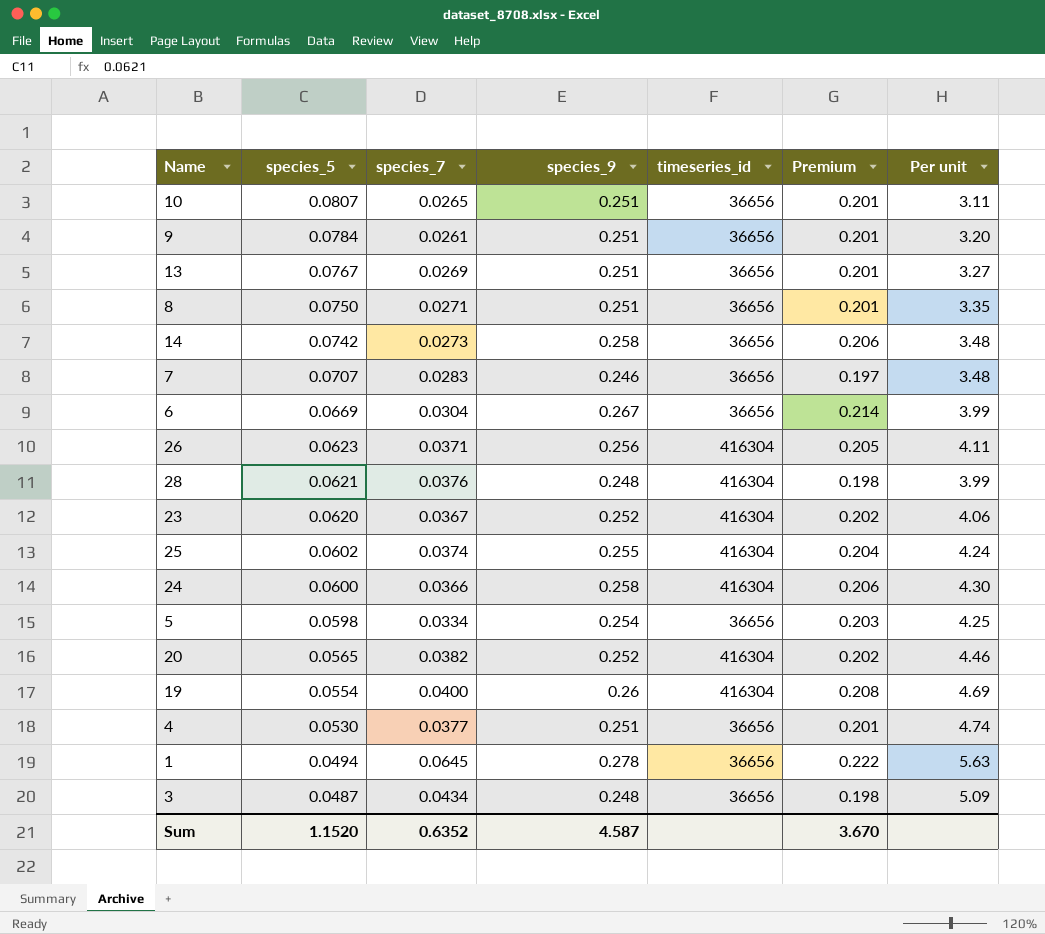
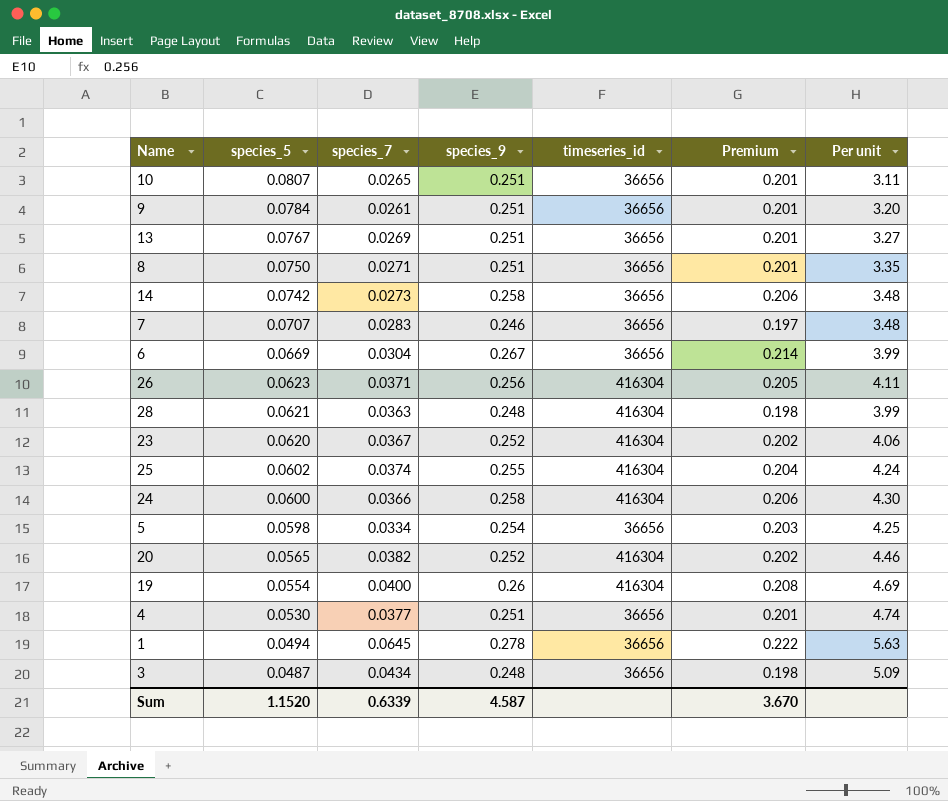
28 | species_7: 0.0376 -> 0.0363
Sum | species_7: 0.6352 -> 0.6339

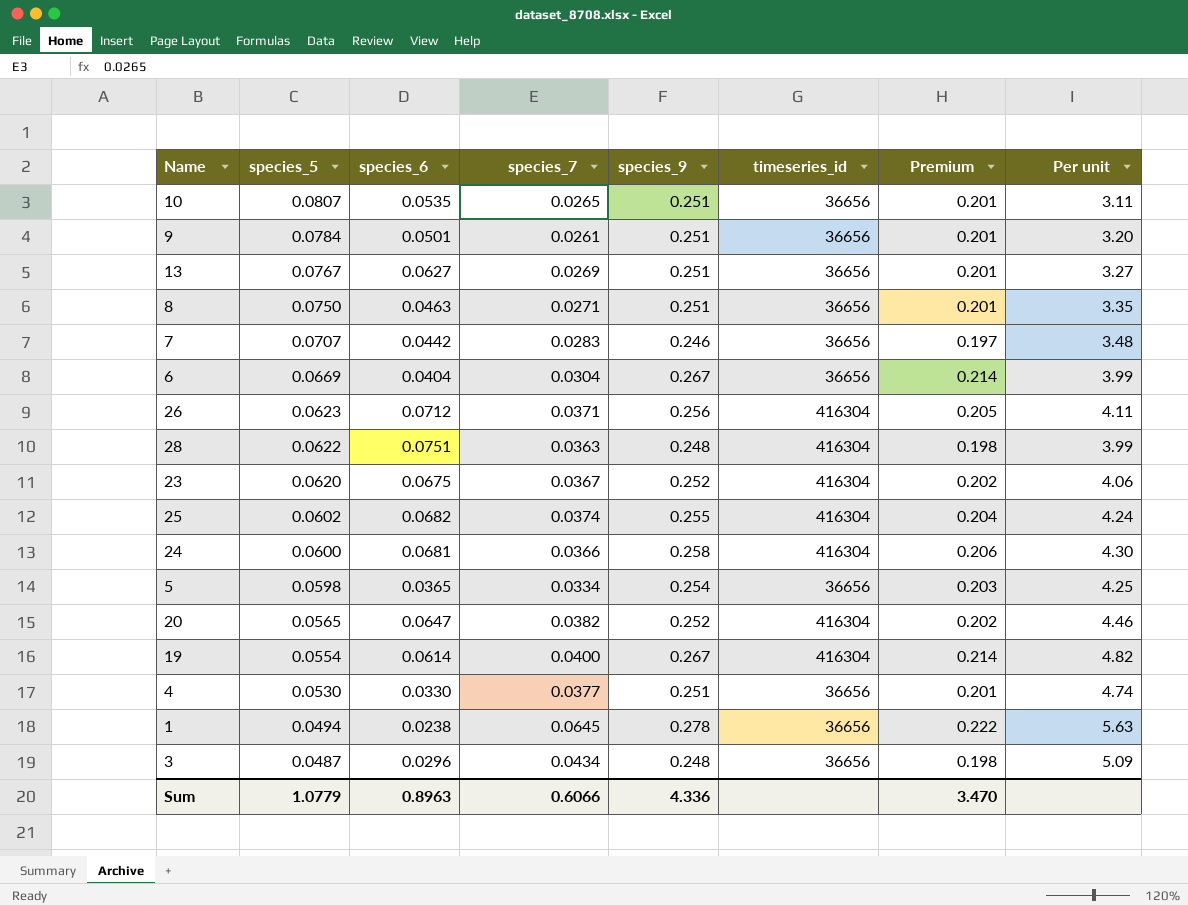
column species_6 | position: none -> 3
row 14: 0.0742 | 0.0273 | 0.258 | 36656 | 0.206 | 3.48 -> none
28 | species_5: 0.0621 -> 0.0622
19 | species_9: 0.26 -> 0.267
19 | Premium: 0.208 -> 0.214
19 | Per unit: 4.69 -> 4.82
Sum | species_5: 1.1520 -> 1.0779
Sum | species_7: 0.6339 -> 0.6066
Sum | species_9: 4.587 -> 4.336
Sum | Premium: 3.670 -> 3.470

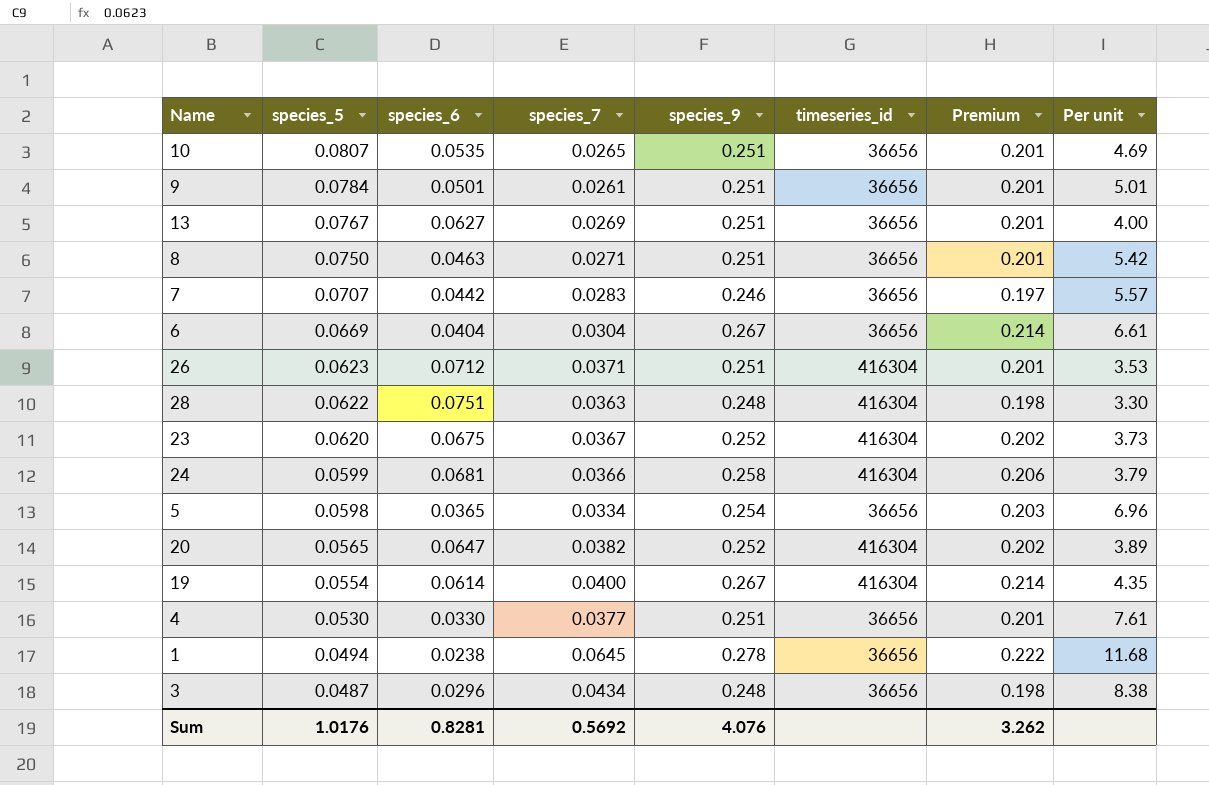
column Per unit | formula: [species_9] / [species_5] -> [species_9] / [species_6]
row 25: 0.0602 | 0.0682 | 0.0374 | 0.255 | 416304 | 0.204 | 4.24 -> none
26 | species_9: 0.256 -> 0.251
26 | Premium: 0.205 -> 0.201
24 | species_5: 0.0600 -> 0.0599
Sum | species_5: 1.0779 -> 1.0176
Sum | species_6: 0.8963 -> 0.8281
Sum | species_7: 0.6066 -> 0.5692
Sum | species_9: 4.336 -> 4.076
Sum | Premium: 3.470 -> 3.262

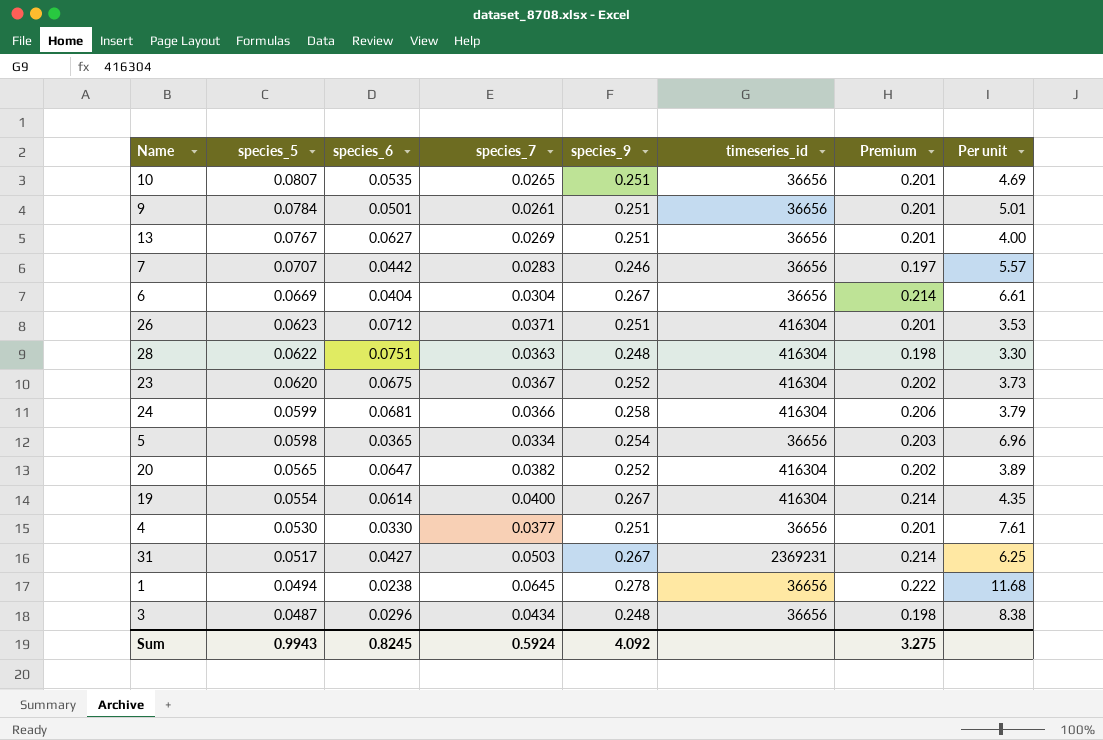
row 8: 0.0750 | 0.0463 | 0.0271 | 0.251 | 36656 | 0.201 | 5.42 -> none
row 31: none -> 0.0517 | 0.0427 | 0.0503 | 0.267 | 2369231 | 0.214 | 6.25
Sum | species_5: 1.0176 -> 0.9943
Sum | species_6: 0.8281 -> 0.8245
Sum | species_7: 0.5692 -> 0.5924
Sum | species_9: 4.076 -> 4.092
Sum | Premium: 3.262 -> 3.275

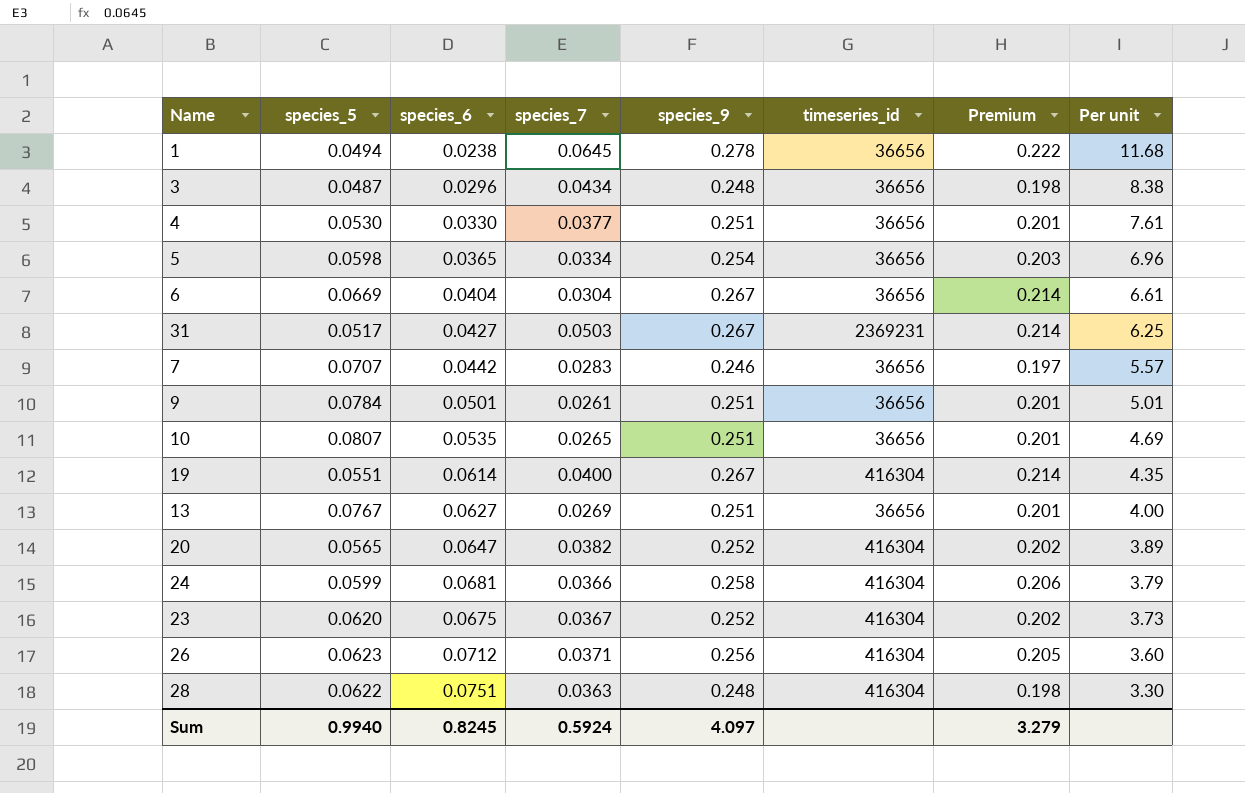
row order: species_5 descending -> Per unit descending
19 | species_5: 0.0554 -> 0.0551
26 | species_9: 0.251 -> 0.256
26 | Premium: 0.201 -> 0.205
26 | Per unit: 3.53 -> 3.60
Sum | species_5: 0.9943 -> 0.9940
Sum | species_9: 4.092 -> 4.097
Sum | Premium: 3.275 -> 3.279

